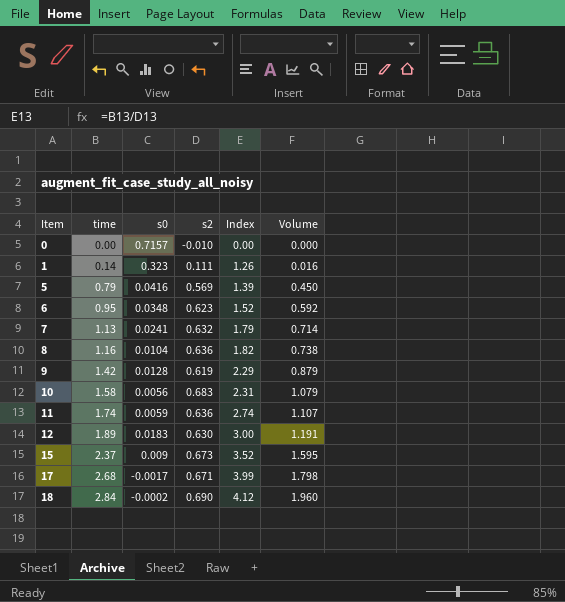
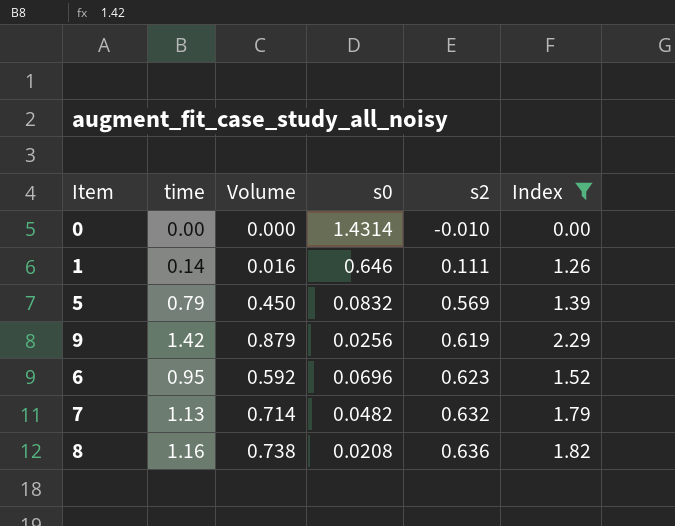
filter: none -> Index <= 2.29
row order: Item ascending -> s2 ascending
column Volume | position: 6 -> 3
0 | s0: 0.7157 -> 1.4314
1 | s0: 0.323 -> 0.646
5 | s0: 0.0416 -> 0.0832
9 | s0: 0.0128 -> 0.0256
6 | s0: 0.0348 -> 0.0696
7 | s0: 0.0241 -> 0.0482
8 | s0: 0.0104 -> 0.0208

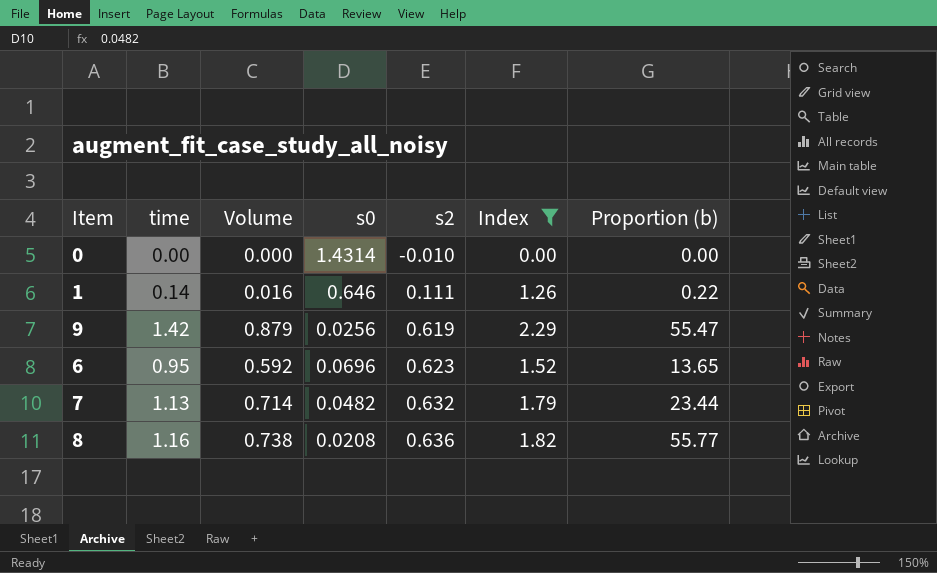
column Proportion (b) | formula: none -> [time] / [s0]
row 5: 0.79 | 0.450 | 0.0832 | 0.569 | 1.39 -> none

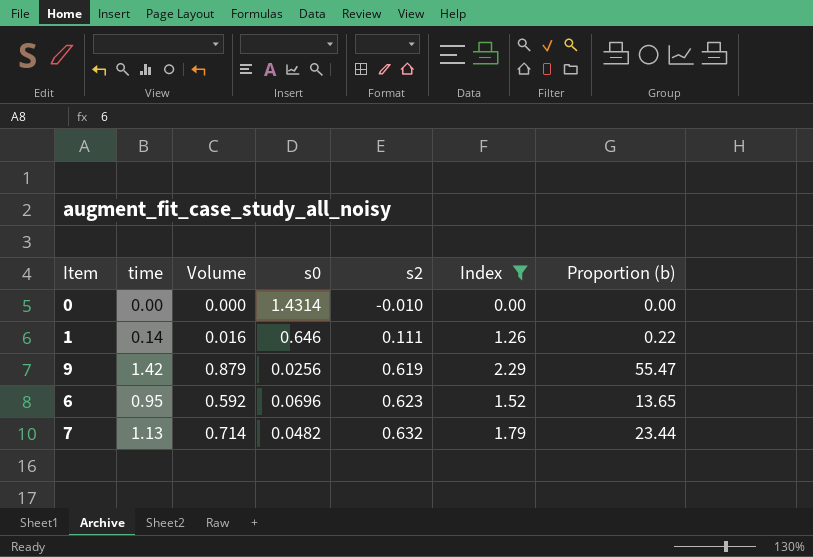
row 8: 1.16 | 0.738 | 0.0208 | 0.636 | 1.82 | 55.77 -> none

